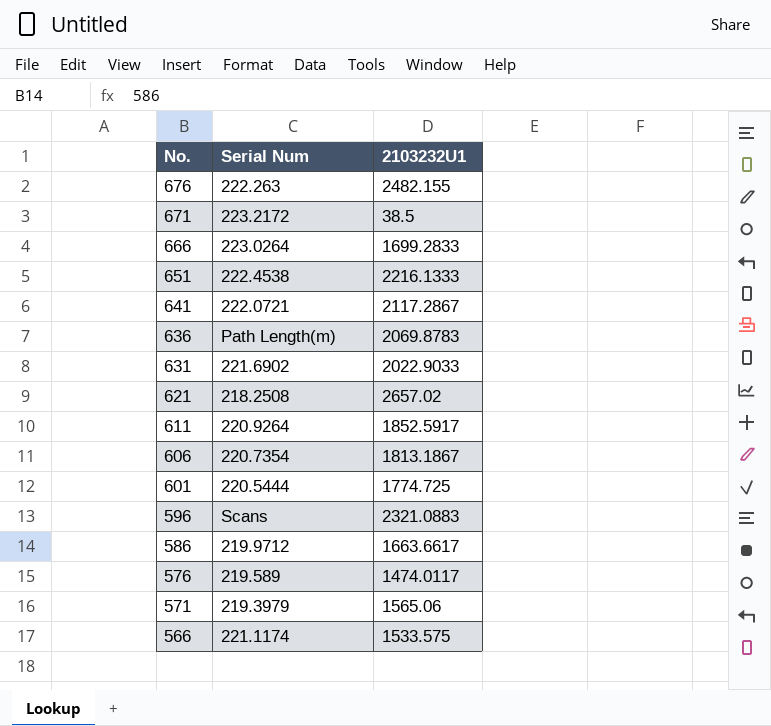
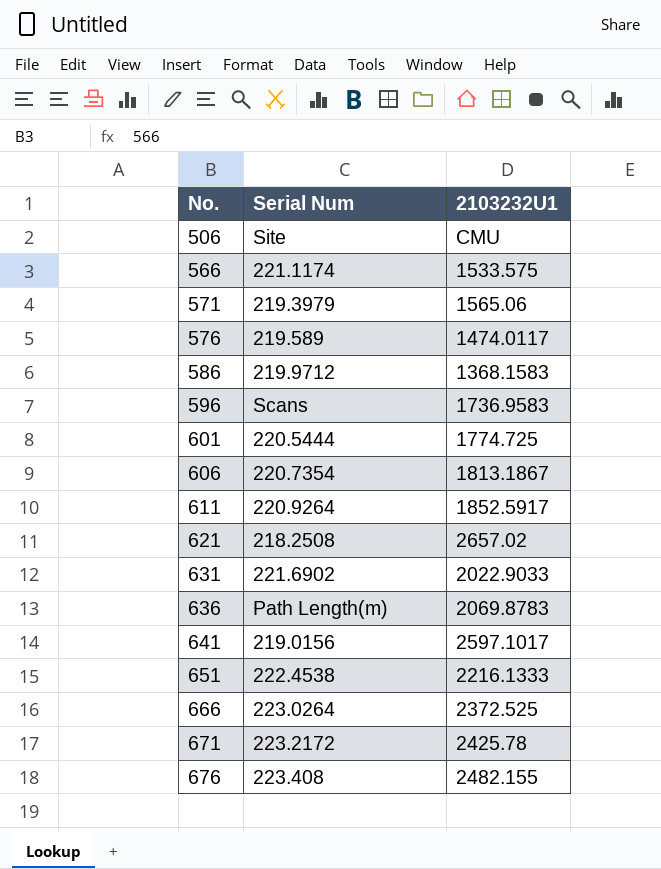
row order: No. descending -> No. ascending
row 506: none -> Site | CMU
586 | 2103232U1: 1663.6617 -> 1368.1583
596 | 2103232U1: 2321.0883 -> 1736.9583
641 | Serial Num: 222.0721 -> 219.0156
641 | 2103232U1: 2117.2867 -> 2597.1017
666 | 2103232U1: 1699.2833 -> 2372.525
671 | 2103232U1: 38.5 -> 2425.78
676 | Serial Num: 222.263 -> 223.408

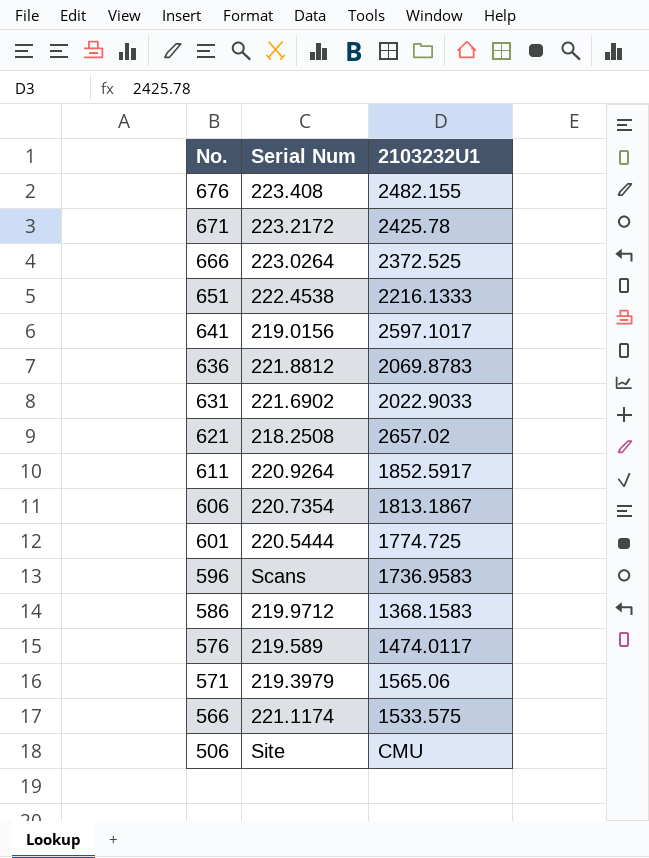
row order: No. ascending -> No. descending
636 | Serial Num: Path Length(m) -> 221.8812

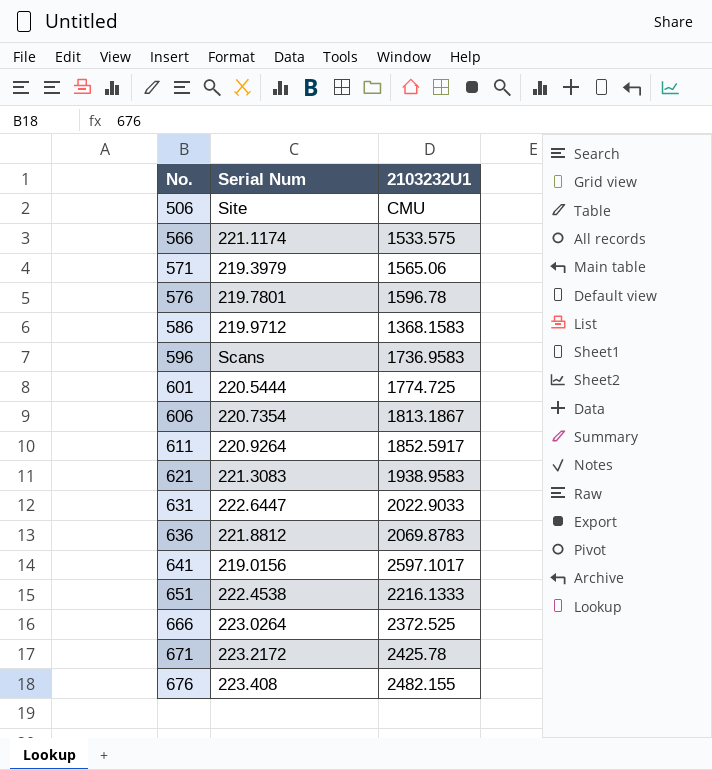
row order: No. descending -> No. ascending
576 | Serial Num: 219.589 -> 219.7801
576 | 2103232U1: 1474.0117 -> 1596.78
621 | Serial Num: 218.2508 -> 221.3083
621 | 2103232U1: 2657.02 -> 1938.9583
631 | Serial Num: 221.6902 -> 222.6447

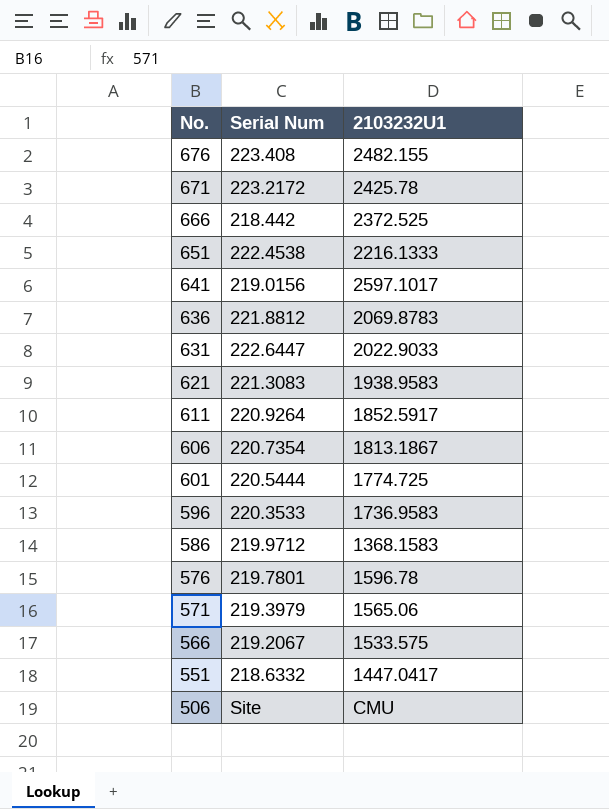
row order: No. ascending -> No. descending
666 | Serial Num: 223.0264 -> 218.442
596 | Serial Num: Scans -> 220.3533
566 | Serial Num: 221.1174 -> 219.2067
row 551: none -> 218.6332 | 1447.0417

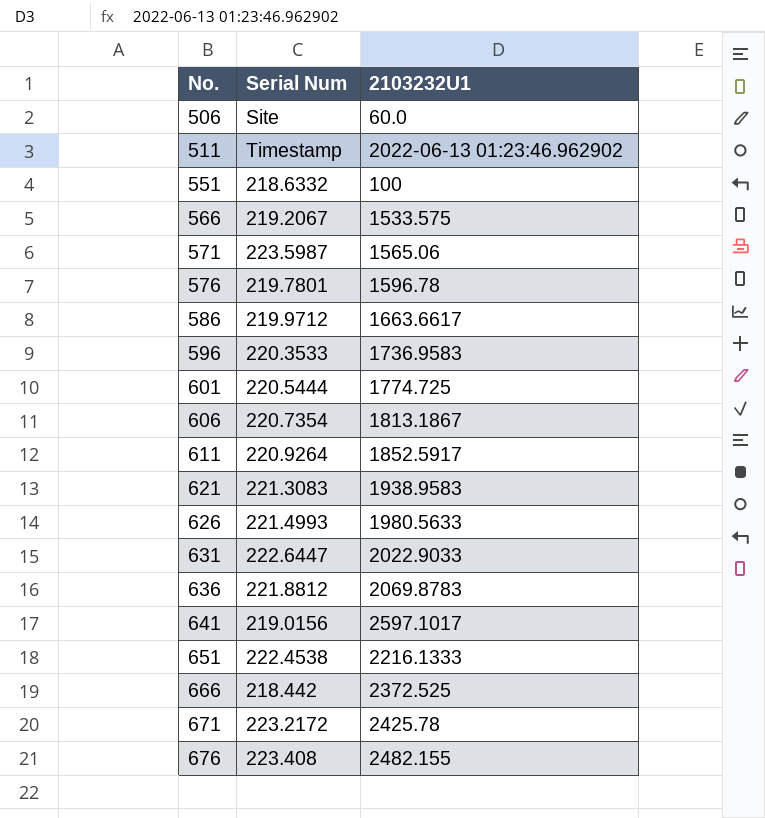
row order: No. descending -> No. ascending
506 | 2103232U1: CMU -> 60.0
row 511: none -> Timestamp | 2022-06-13 01:23:46.962902
551 | 2103232U1: 1447.0417 -> 100
571 | Serial Num: 219.3979 -> 223.5987
586 | 2103232U1: 1368.1583 -> 1663.6617
row 626: none -> 221.4993 | 1980.5633

